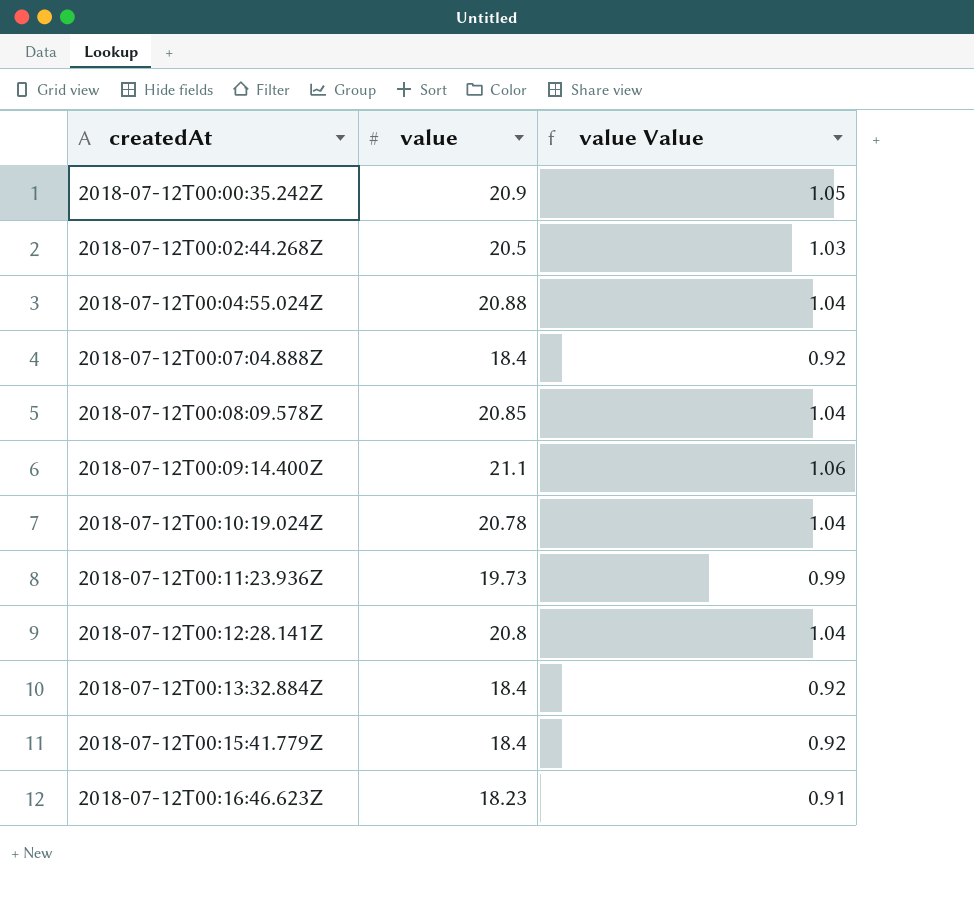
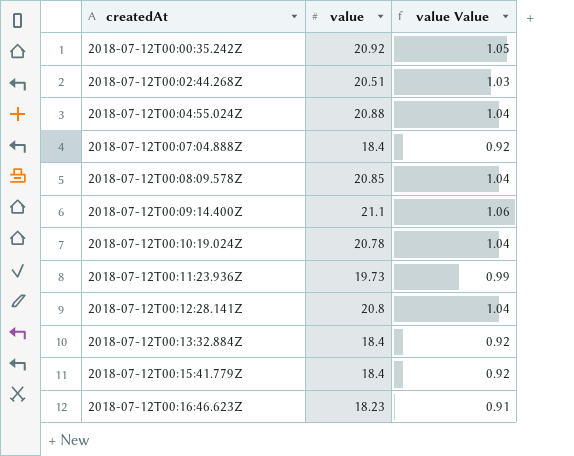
2018-07-12T00:00:35.242Z | value: 20.9 -> 20.92
2018-07-12T00:02:44.268Z | value: 20.5 -> 20.51

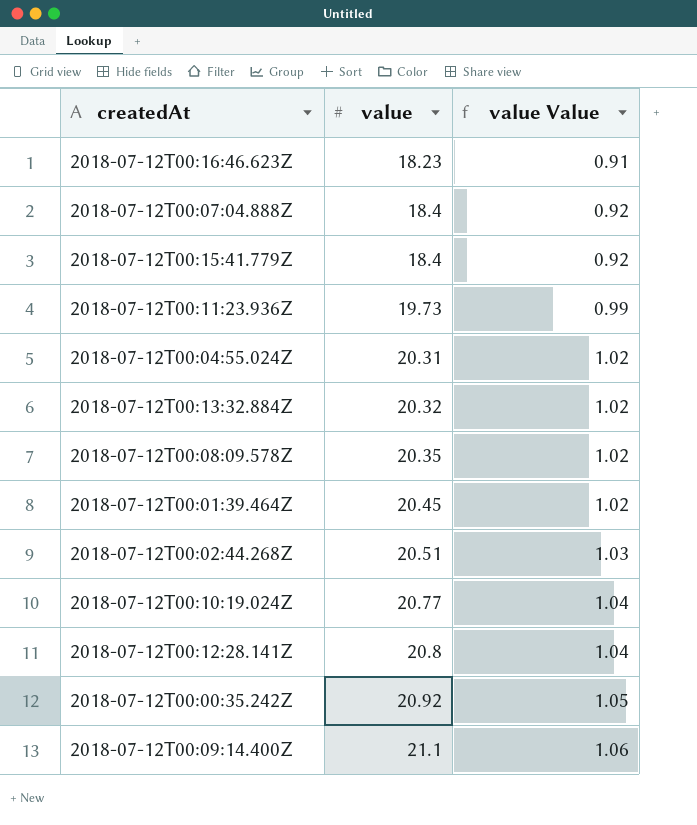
row order: createdAt ascending -> value ascending
2018-07-12T00:04:55.024Z | value: 20.88 -> 20.31
2018-07-12T00:04:55.024Z | value Value: 1.04 -> 1.02
2018-07-12T00:13:32.884Z | value: 18.4 -> 20.32
2018-07-12T00:13:32.884Z | value Value: 0.92 -> 1.02
2018-07-12T00:08:09.578Z | value: 20.85 -> 20.35
2018-07-12T00:08:09.578Z | value Value: 1.04 -> 1.02
row 2018-07-12T00:01:39.464Z: none -> 20.45 | 1.02
2018-07-12T00:10:19.024Z | value: 20.78 -> 20.77

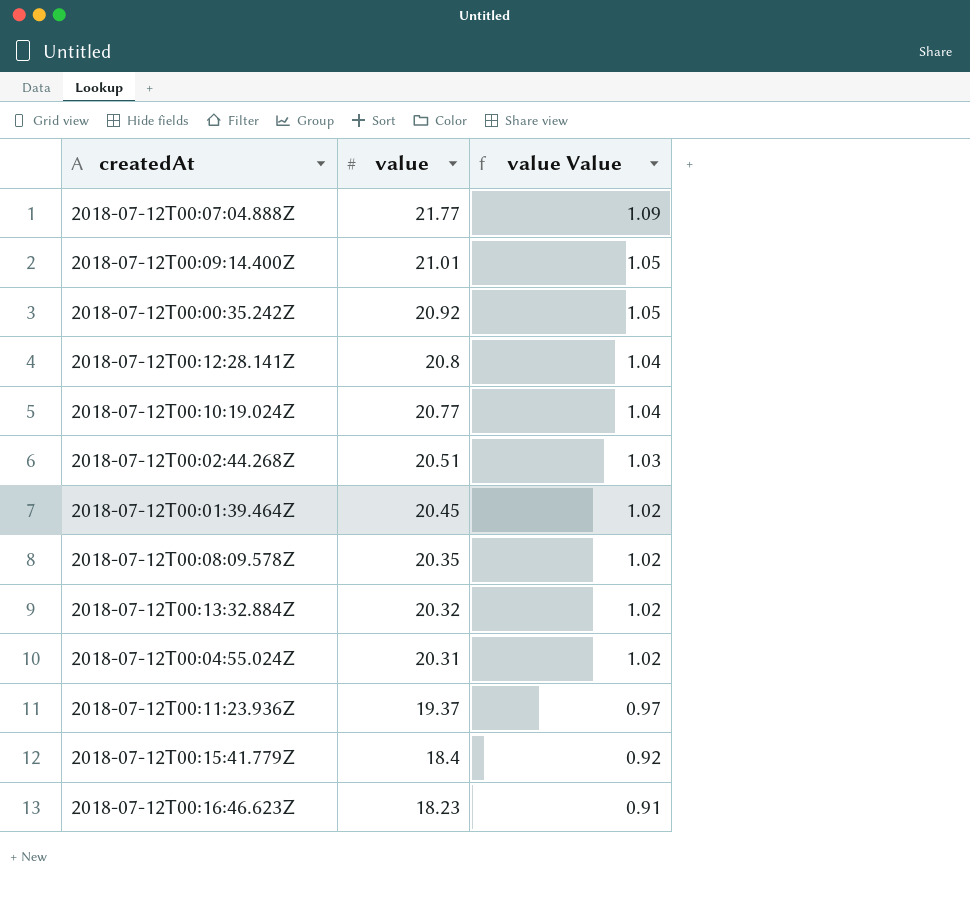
row order: value ascending -> value descending
2018-07-12T00:07:04.888Z | value: 18.4 -> 21.77
2018-07-12T00:07:04.888Z | value Value: 0.92 -> 1.09
2018-07-12T00:09:14.400Z | value: 21.1 -> 21.01
2018-07-12T00:09:14.400Z | value Value: 1.06 -> 1.05
2018-07-12T00:11:23.936Z | value: 19.73 -> 19.37
2018-07-12T00:11:23.936Z | value Value: 0.99 -> 0.97

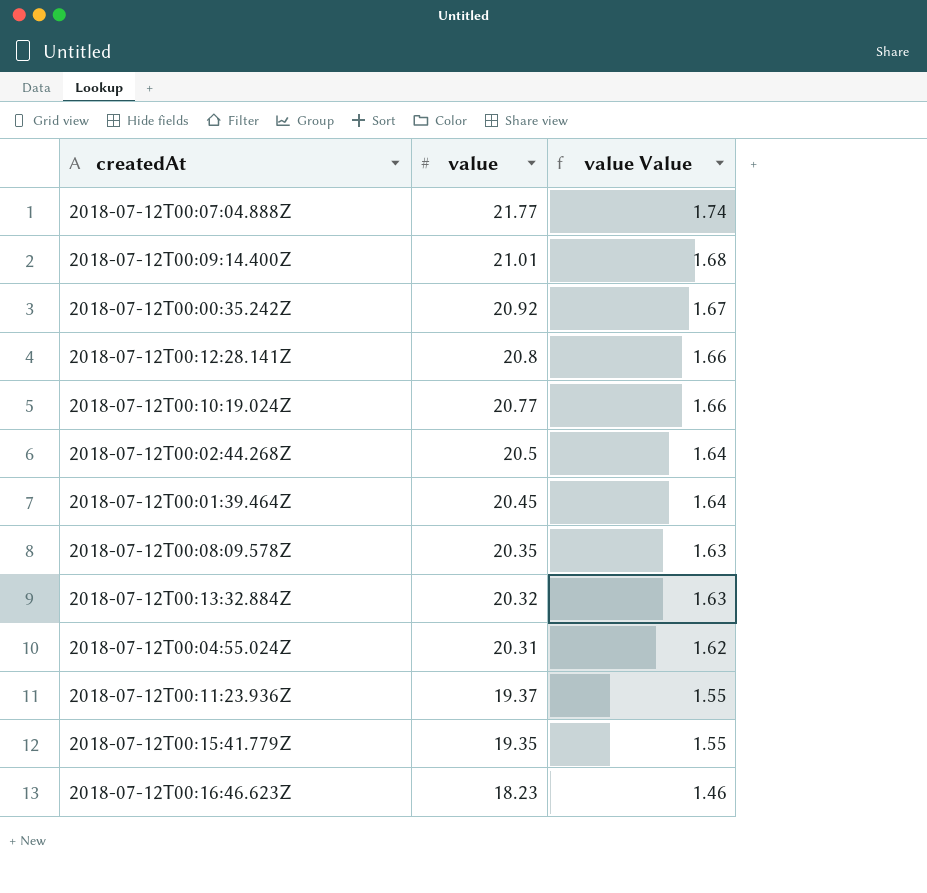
column value Value | formula: [value] * 0.05 -> [value] * 0.08
2018-07-12T00:02:44.268Z | value: 20.51 -> 20.5
2018-07-12T00:15:41.779Z | value: 18.4 -> 19.35

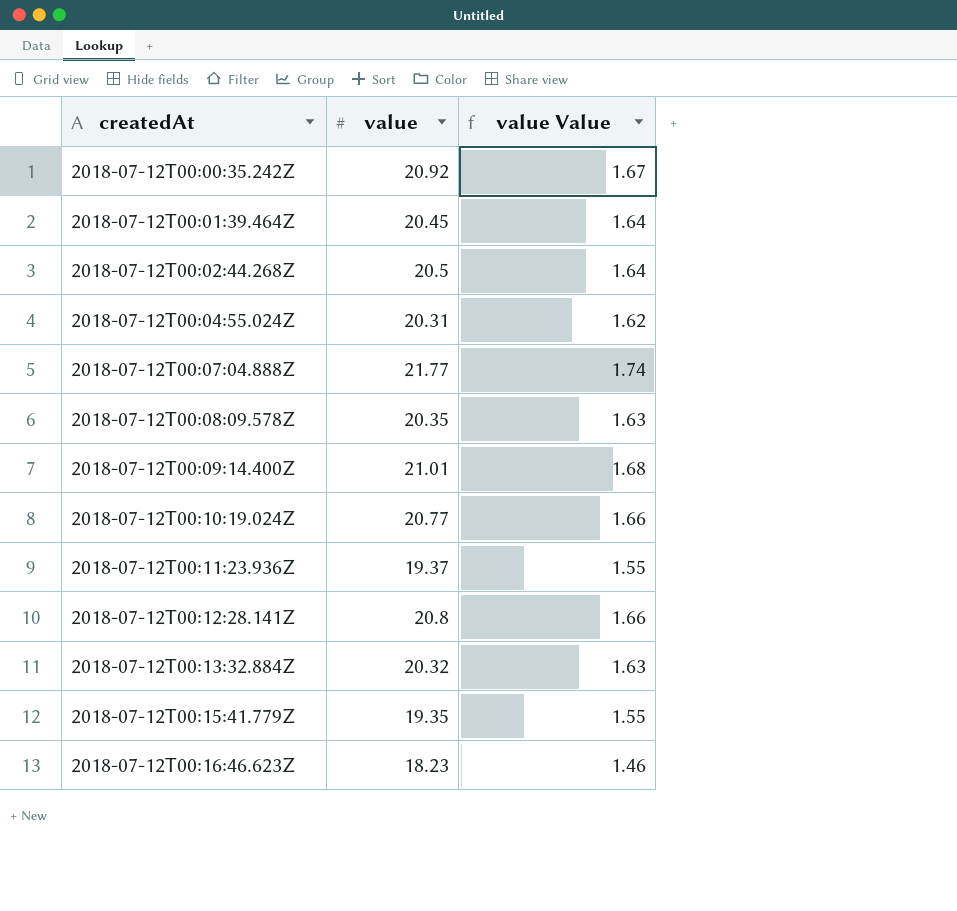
row order: value descending -> createdAt ascending

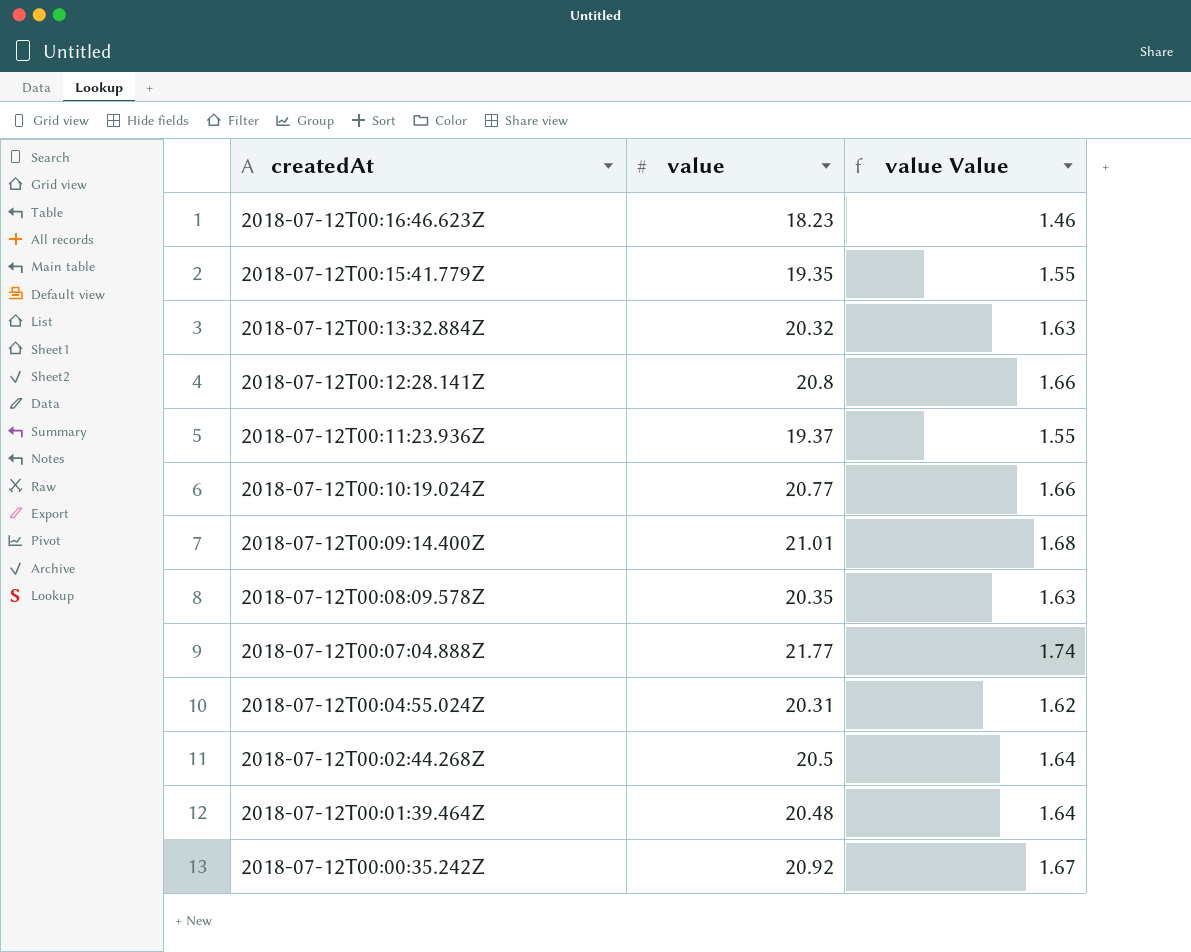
row order: createdAt ascending -> createdAt descending
2018-07-12T00:01:39.464Z | value: 20.45 -> 20.48

